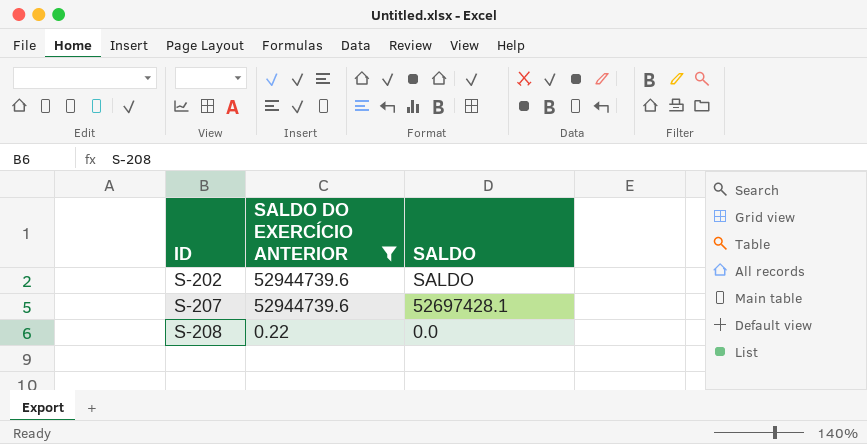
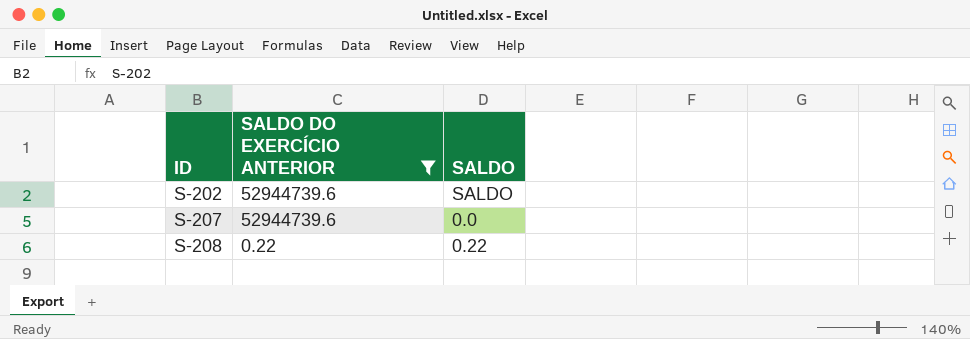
S-207 | SALDO: 52697428.1 -> 0.0
S-208 | SALDO: 0.0 -> 0.22

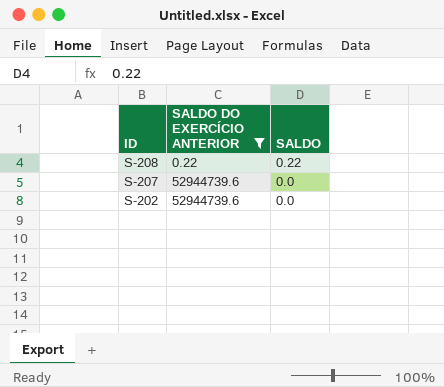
row order: ID ascending -> ID descending
S-202 | SALDO: SALDO -> 0.0

